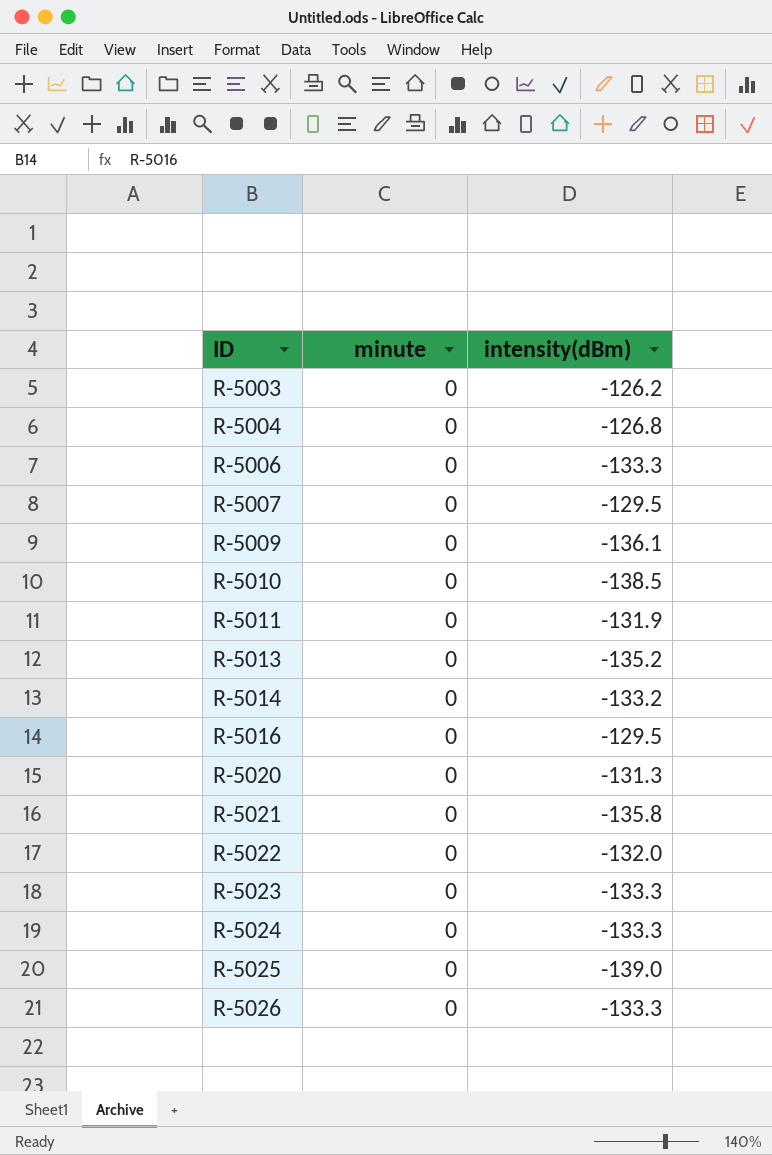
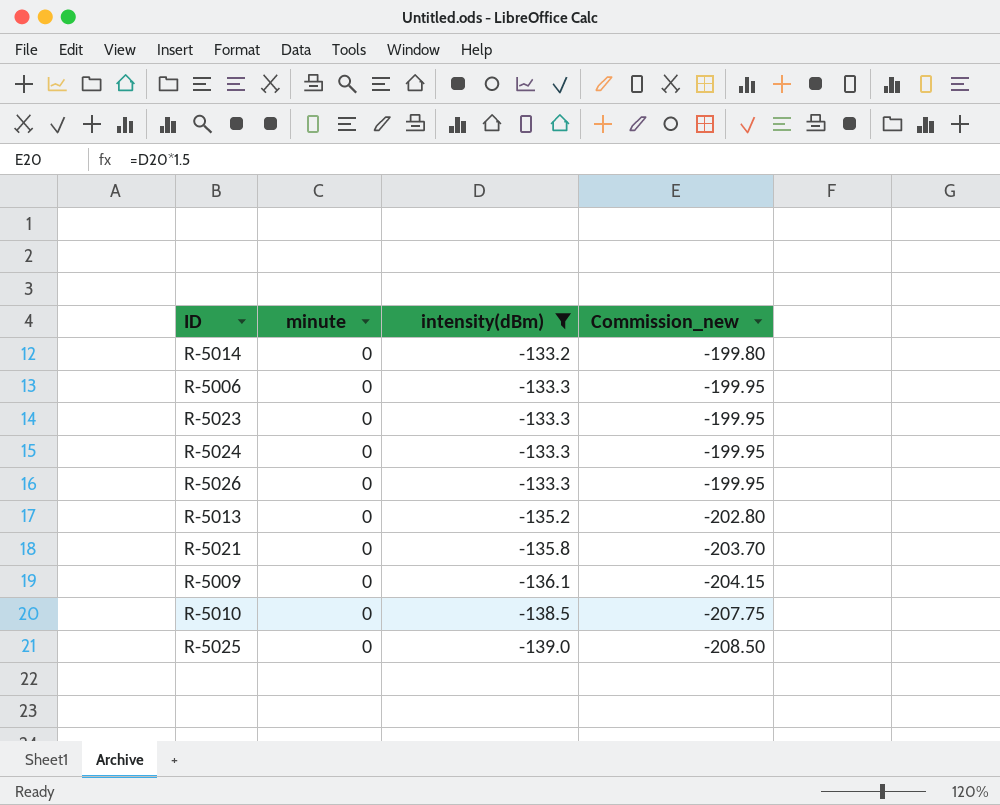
filter: none -> intensity(dBm) <= -133.2
row order: ID ascending -> intensity(dBm) descending
column Commission_new | formula: none -> [intensity(dBm)] * 1.5

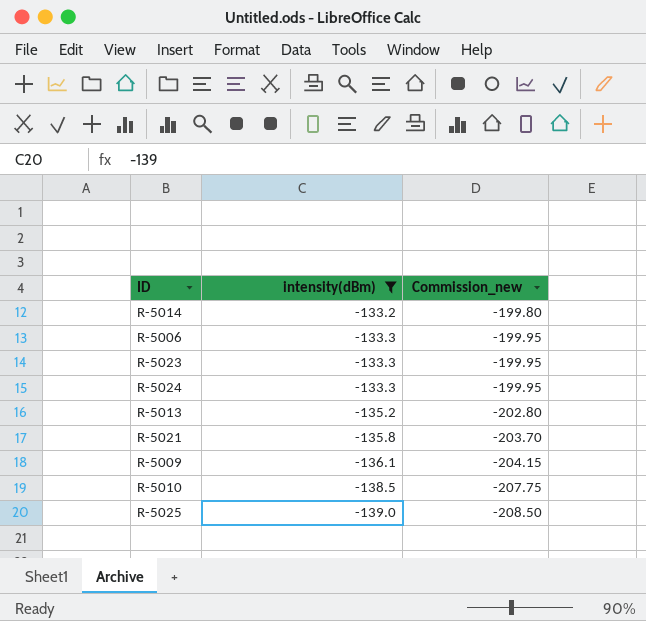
column minute | position: 2 -> none
row R-5026: 0 | -133.3 | -199.95 -> none

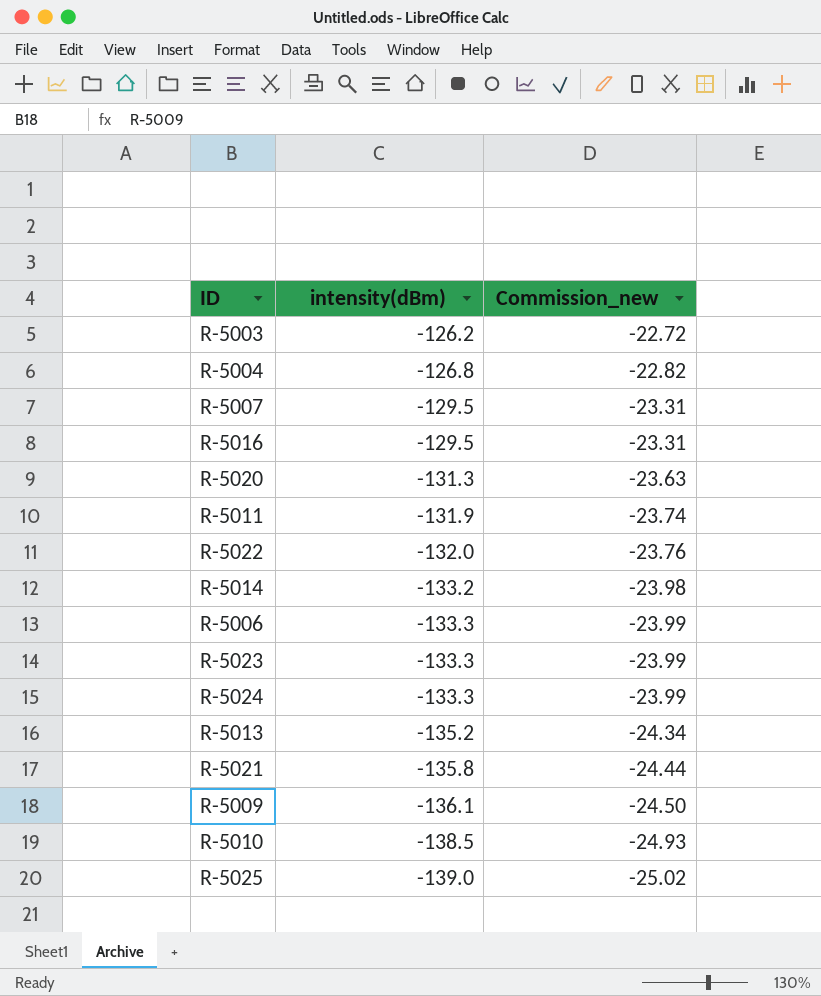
filter: intensity(dBm) <= -133.2 -> none
column Commission_new | formula: [intensity(dBm)] * 1.5 -> [intensity(dBm)] * 0.18

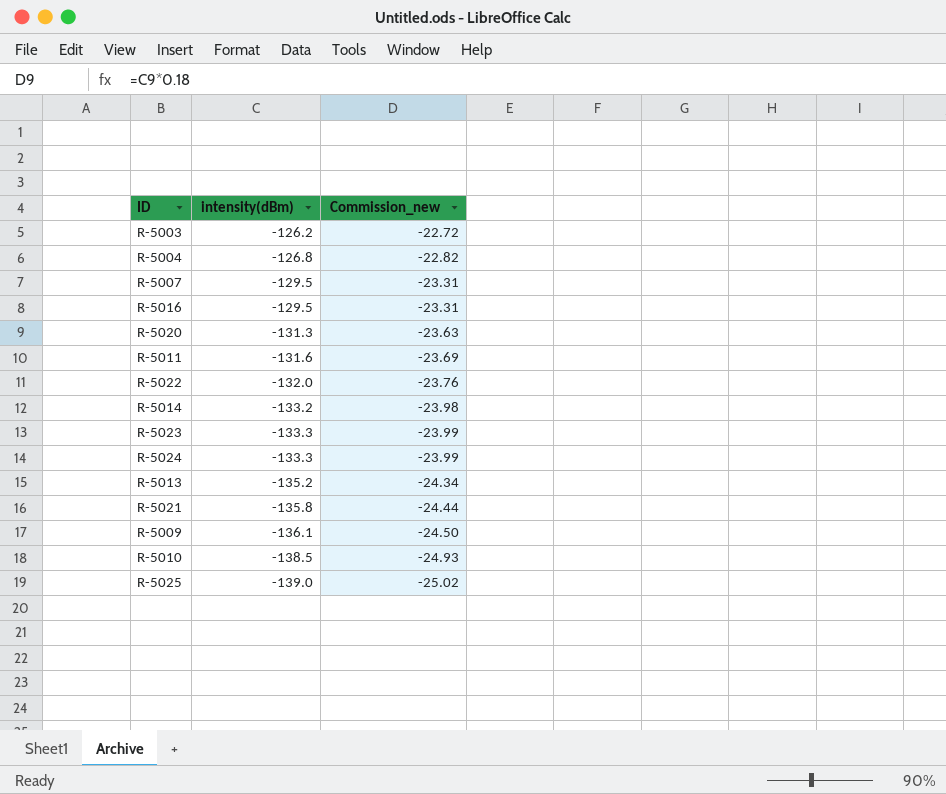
row R-5006: -133.3 | -23.99 -> none
R-5011 | intensity(dBm): -131.9 -> -131.6
R-5011 | Commission_new: -23.74 -> -23.69

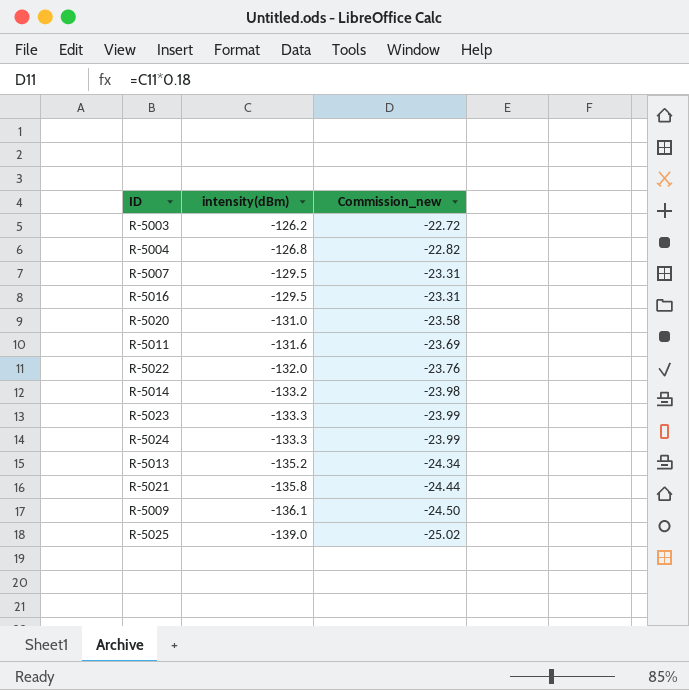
row R-5010: -138.5 | -24.93 -> none
R-5020 | intensity(dBm): -131.3 -> -131.0
R-5020 | Commission_new: -23.63 -> -23.58

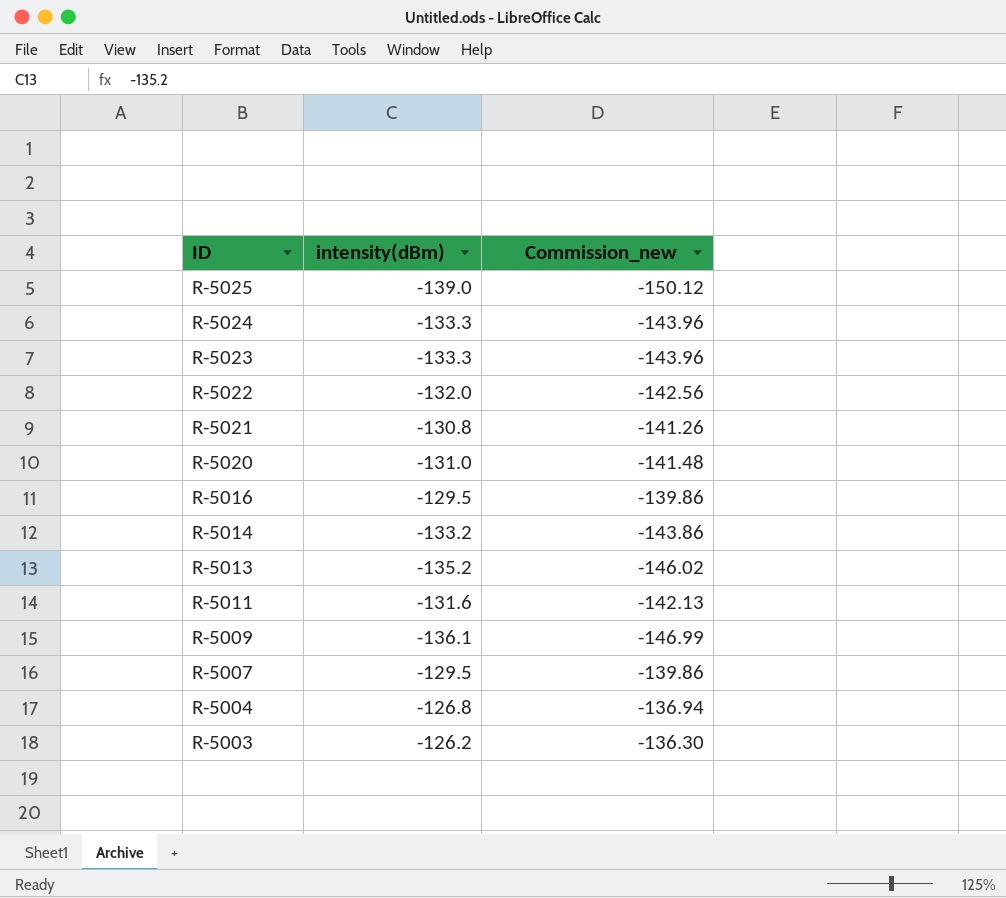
row order: intensity(dBm) descending -> ID descending
column Commission_new | formula: [intensity(dBm)] * 0.18 -> [intensity(dBm)] * 1.08
R-5021 | intensity(dBm): -135.8 -> -130.8

